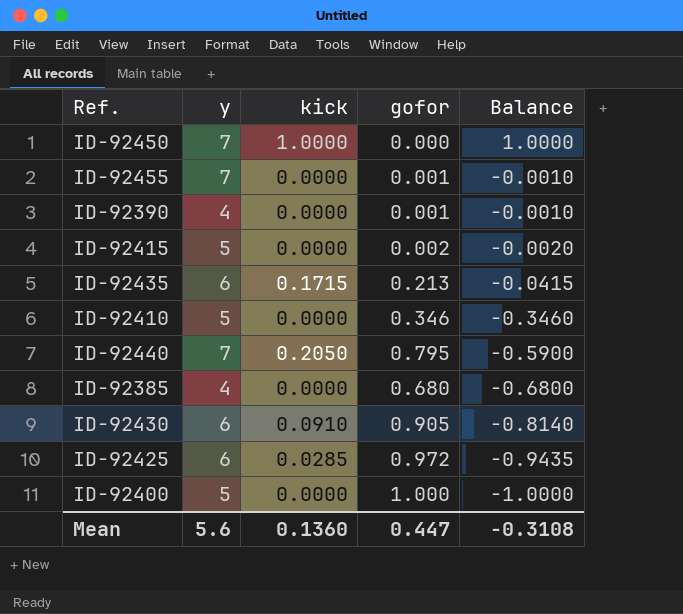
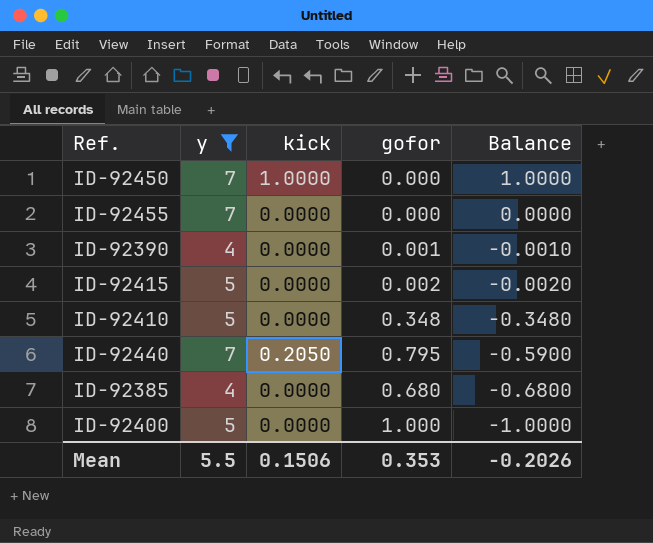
filter: none -> y != 6
ID-92455 | gofor: 0.001 -> 0.000
ID-92455 | Balance: -0.0010 -> 0.0000
ID-92410 | gofor: 0.346 -> 0.348
ID-92410 | Balance: -0.3460 -> -0.3480
Mean | y: 5.6 -> 5.5
Mean | kick: 0.1360 -> 0.1506
Mean | gofor: 0.447 -> 0.353
Mean | Balance: -0.3108 -> -0.2026

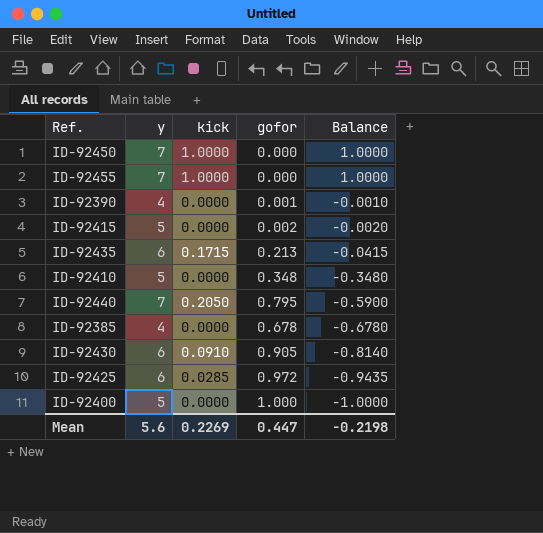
filter: y != 6 -> none
ID-92455 | kick: 0.0000 -> 1.0000
ID-92455 | Balance: 0.0000 -> 1.0000
ID-92385 | gofor: 0.680 -> 0.678
ID-92385 | Balance: -0.6800 -> -0.6780
Mean | y: 5.5 -> 5.6
Mean | kick: 0.1506 -> 0.2269
Mean | gofor: 0.353 -> 0.447
Mean | Balance: -0.2026 -> -0.2198

